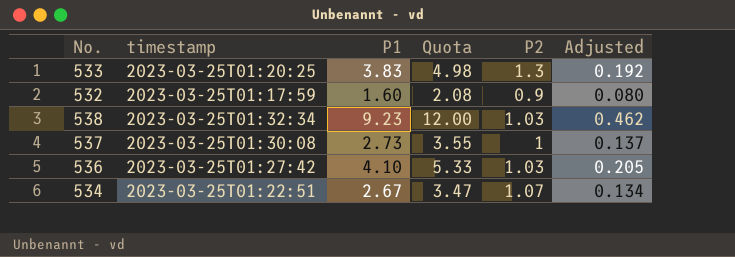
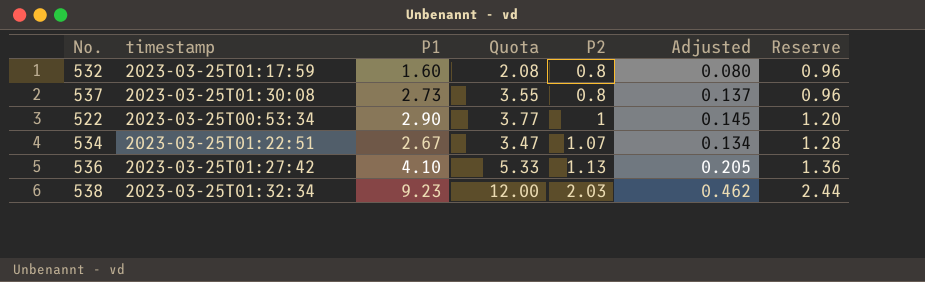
row order: none -> P2 ascending
column Reserve | formula: none -> [P2] * 1.2
row 533: 2023-03-25T01:20:25 | 3.83 | 4.98 | 1.3 | 0.192 -> none
532 | P2: 0.9 -> 0.8
537 | P2: 1 -> 0.8
row 522: none -> 2023-03-25T00:53:34 | 2.90 | 3.77 | 1 | 0.145 | 1.20
536 | P2: 1.03 -> 1.13
538 | P2: 1.03 -> 2.03

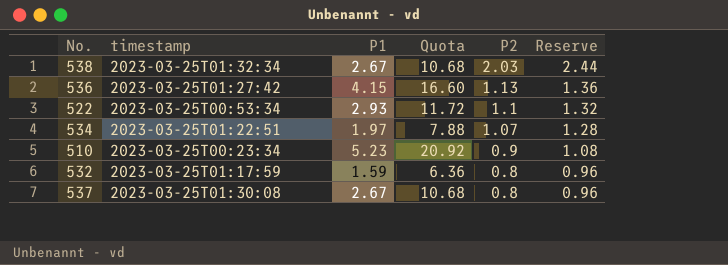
row order: P2 ascending -> P2 descending
column Adjusted | formula: [P1] * 0.05 -> none
column Quota | formula: [P1] * 1.3 -> [P1] * 4
538 | P1: 9.23 -> 2.67
536 | P1: 4.10 -> 4.15
522 | P1: 2.90 -> 2.93
522 | P2: 1 -> 1.1
522 | Reserve: 1.20 -> 1.32
534 | P1: 2.67 -> 1.97
row 510: none -> 2023-03-25T00:23:34 | 5.23 | 20.92 | 0.9 | 1.08
532 | P1: 1.60 -> 1.59
537 | P1: 2.73 -> 2.67

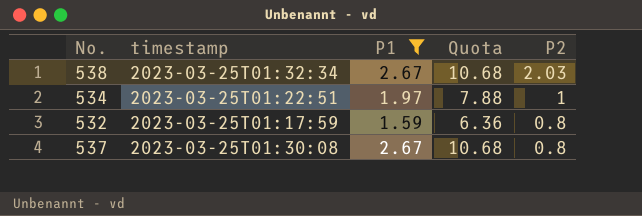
filter: none -> P1 <= 2.67
column Reserve | formula: [P2] * 1.2 -> none
534 | P2: 1.07 -> 1

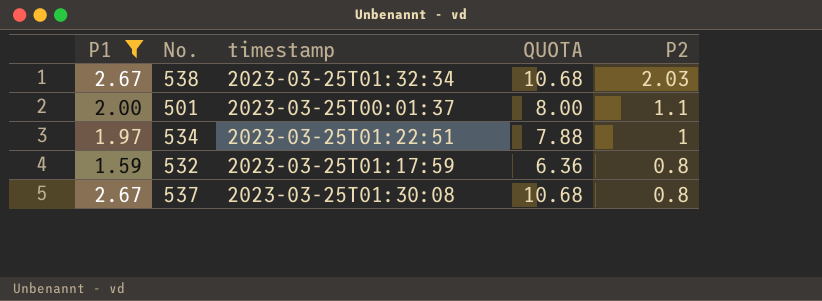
column P1 | position: 3 -> 1
column name: Quota -> QUOTA
row 501: none -> 2.00 | 2023-03-25T00:01:37 | 8.00 | 1.1

